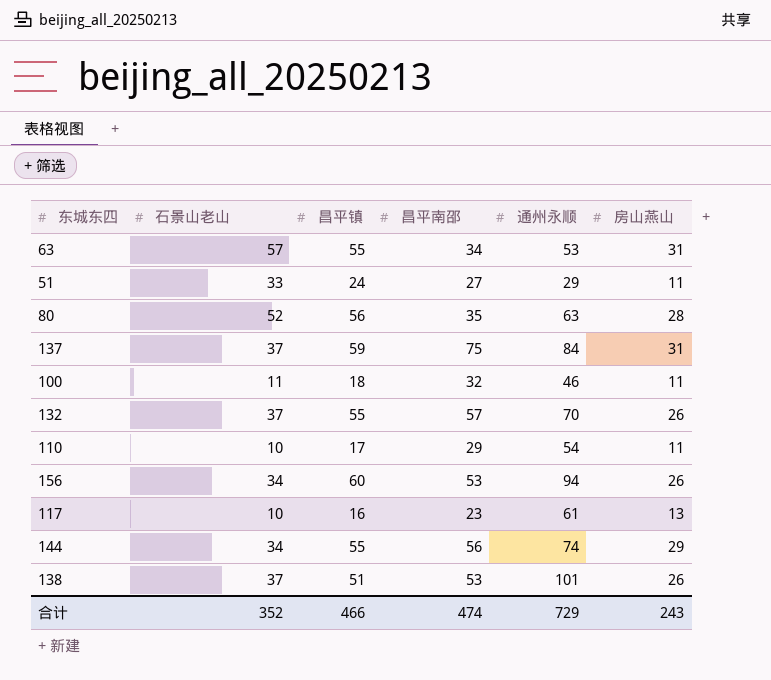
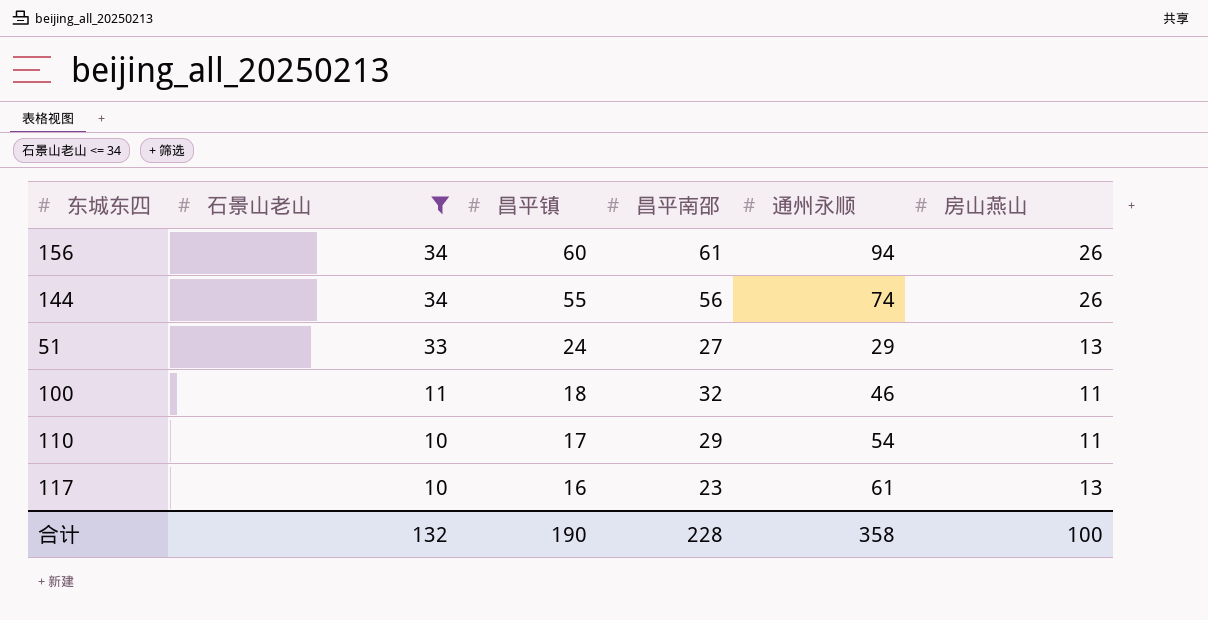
filter: none -> 石景山老山 <= 34
row order: none -> 石景山老山 descending
156 | 昌平南邵: 53 -> 61
144 | 房山燕山: 29 -> 26
51 | 房山燕山: 11 -> 13
合计 | 石景山老山: 352 -> 132
合计 | 昌平镇: 466 -> 190
合计 | 昌平南邵: 474 -> 228
合计 | 通州永顺: 729 -> 358
合计 | 房山燕山: 243 -> 100

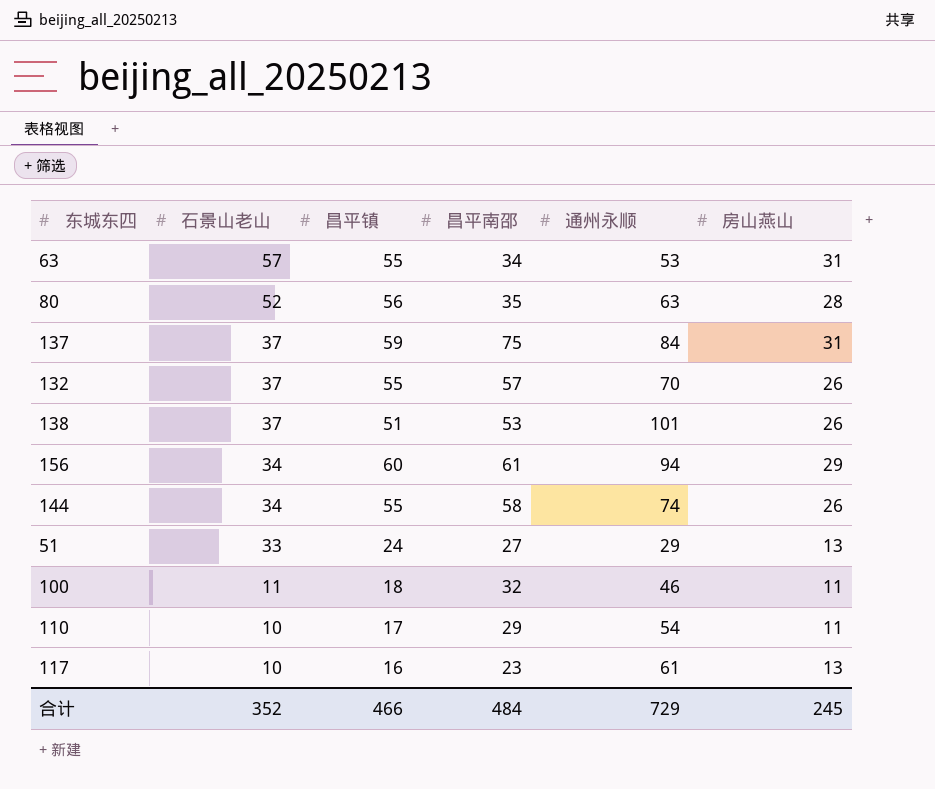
filter: 石景山老山 <= 34 -> none
156 | 房山燕山: 26 -> 29
144 | 昌平南邵: 56 -> 58
合计 | 石景山老山: 132 -> 352
合计 | 昌平镇: 190 -> 466
合计 | 昌平南邵: 228 -> 484
合计 | 通州永顺: 358 -> 729
合计 | 房山燕山: 100 -> 245

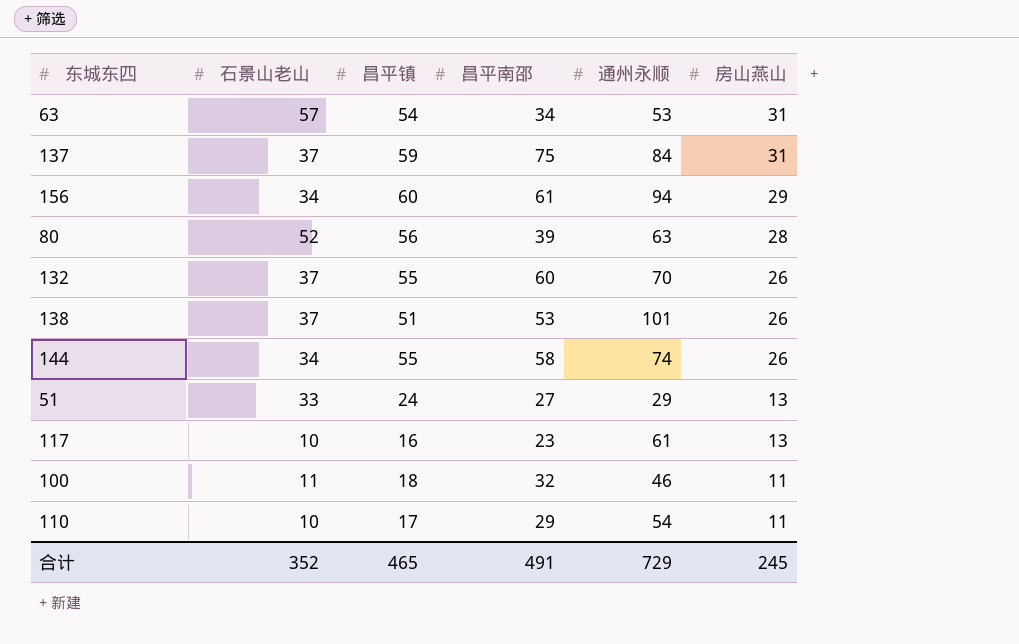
row order: 石景山老山 descending -> 房山燕山 descending
63 | 昌平镇: 55 -> 54
80 | 昌平南邵: 35 -> 39
132 | 昌平南邵: 57 -> 60
合计 | 昌平镇: 466 -> 465
合计 | 昌平南邵: 484 -> 491

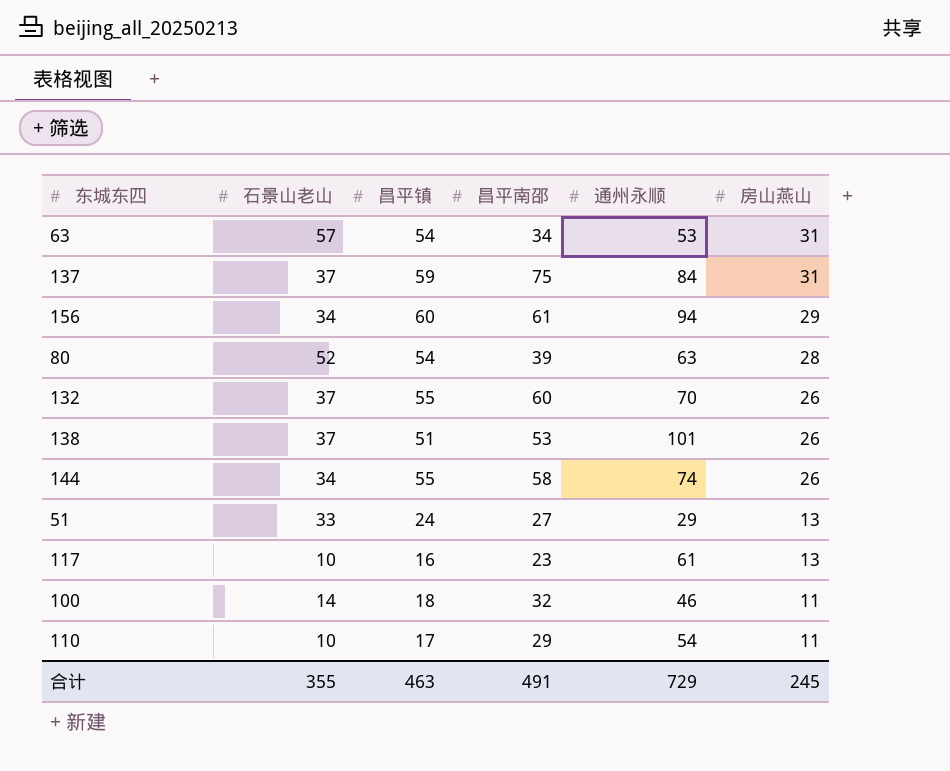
80 | 昌平镇: 56 -> 54
100 | 石景山老山: 11 -> 14
合计 | 石景山老山: 352 -> 355
合计 | 昌平镇: 465 -> 463

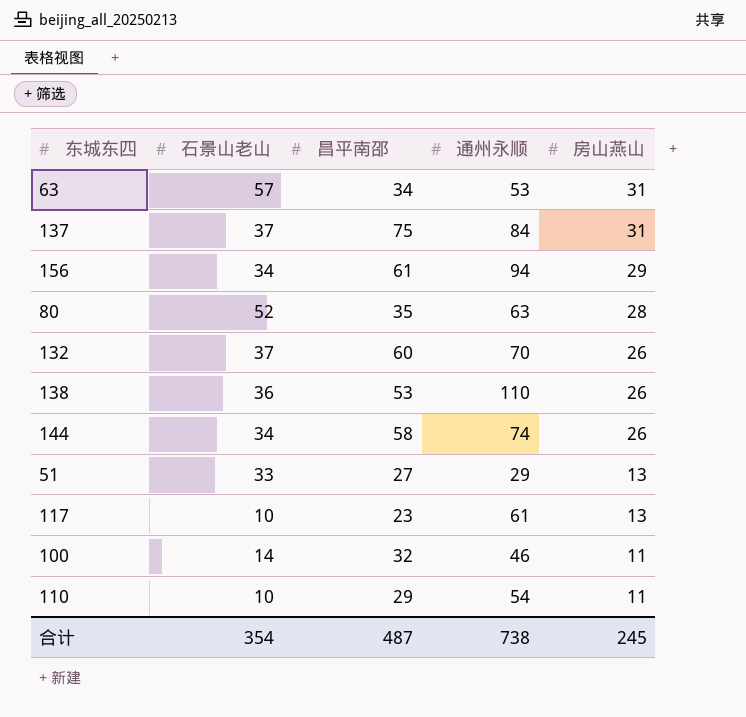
column 昌平镇 | position: 3 -> none
80 | 昌平南邵: 39 -> 35
138 | 石景山老山: 37 -> 36
138 | 通州永顺: 101 -> 110
合计 | 石景山老山: 355 -> 354
合计 | 昌平南邵: 491 -> 487
合计 | 通州永顺: 729 -> 738

